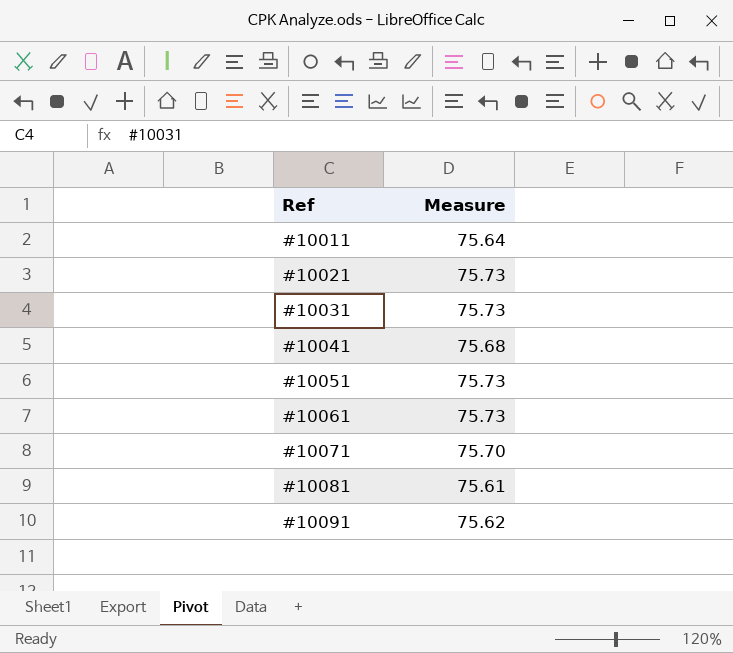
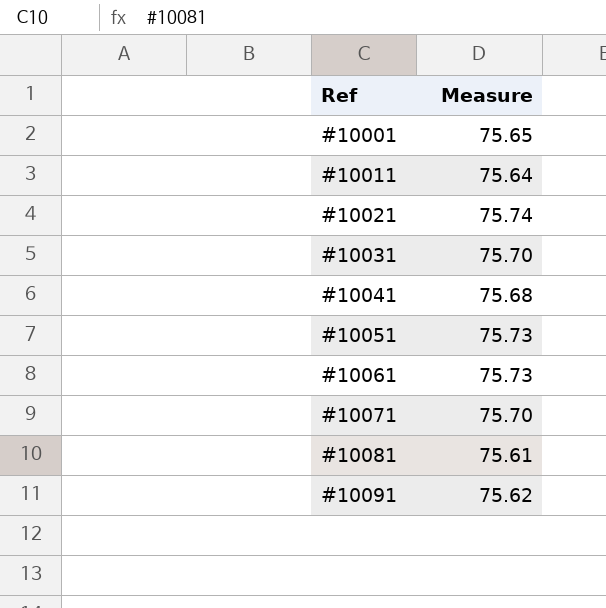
row #10001: none -> 75.65
#10021 | Measure: 75.73 -> 75.74
#10031 | Measure: 75.73 -> 75.70

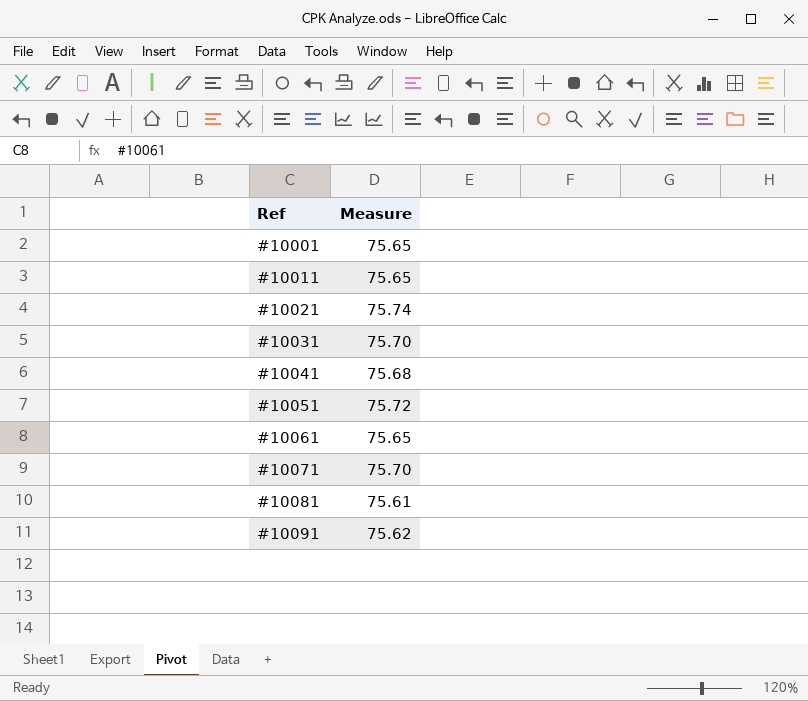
#10011 | Measure: 75.64 -> 75.65
#10051 | Measure: 75.73 -> 75.72
#10061 | Measure: 75.73 -> 75.65

